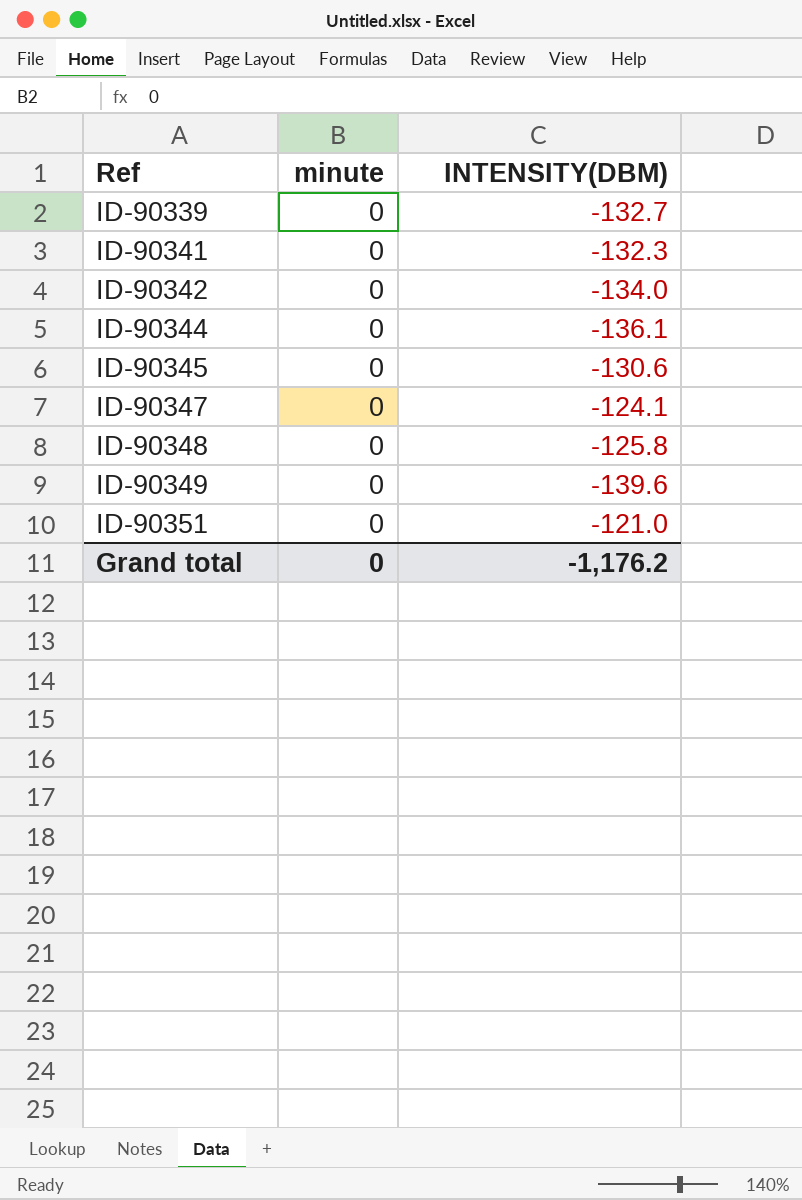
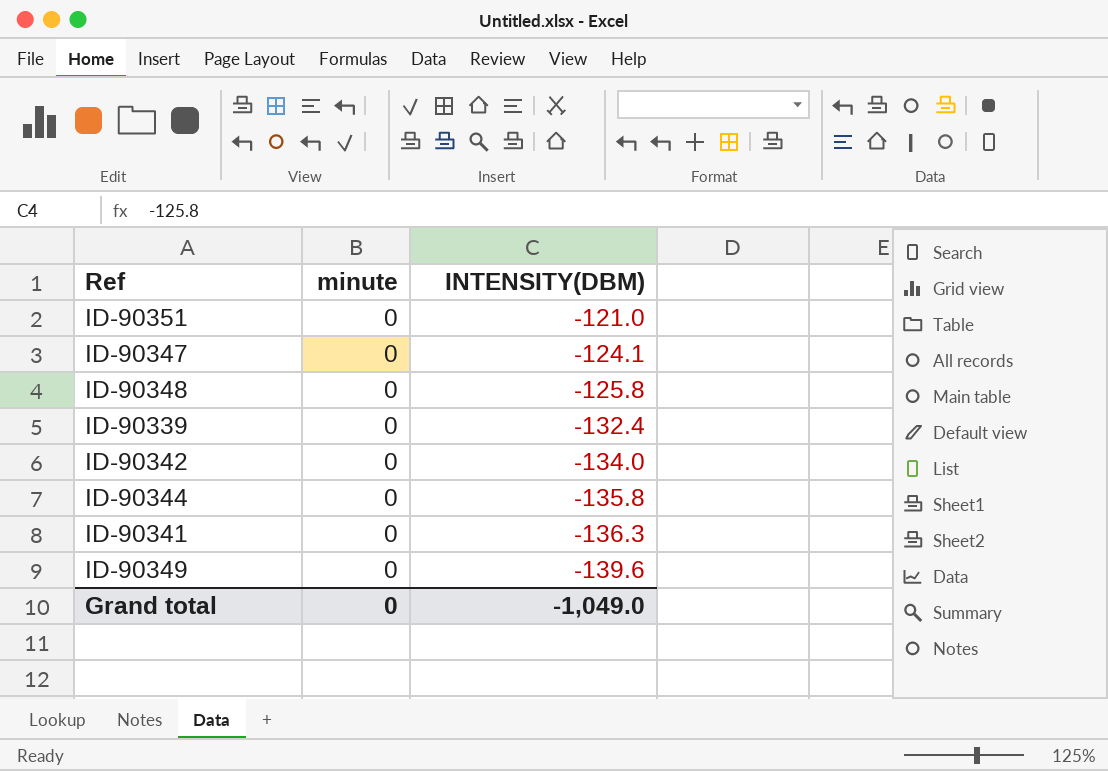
row order: Ref ascending -> INTENSITY(DBM) descending
row ID-90345: 0 | -130.6 -> none
ID-90339 | INTENSITY(DBM): -132.7 -> -132.4
ID-90344 | INTENSITY(DBM): -136.1 -> -135.8
ID-90341 | INTENSITY(DBM): -132.3 -> -136.3
Grand total | INTENSITY(DBM): -1,176.2 -> -1,049.0

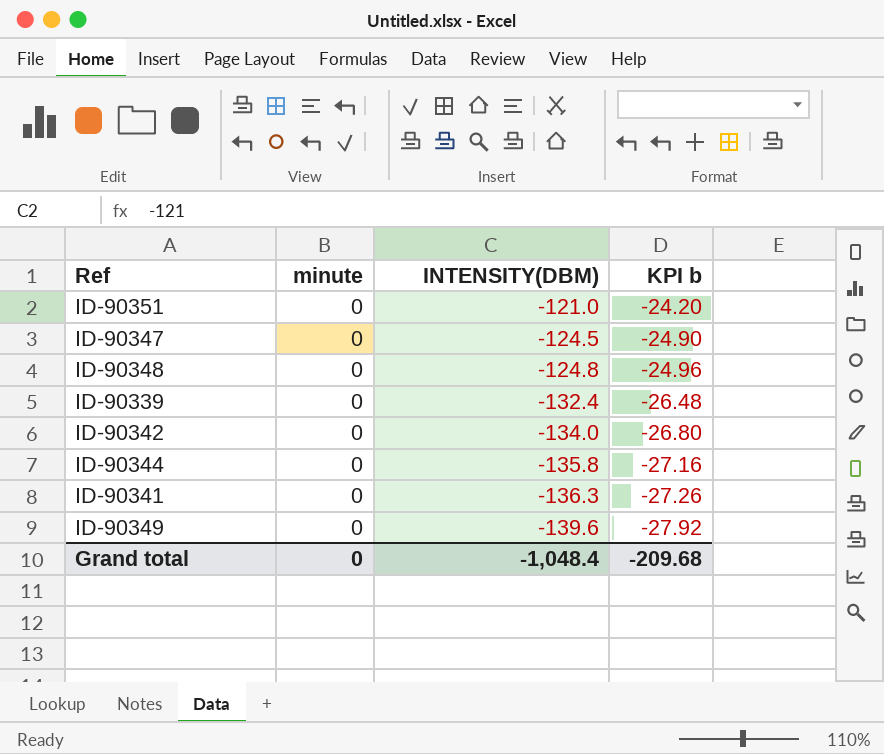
column KPI b | formula: none -> [INTENSITY(DBM)] * 0.2
ID-90347 | INTENSITY(DBM): -124.1 -> -124.5
ID-90348 | INTENSITY(DBM): -125.8 -> -124.8
Grand total | INTENSITY(DBM): -1,049.0 -> -1,048.4

